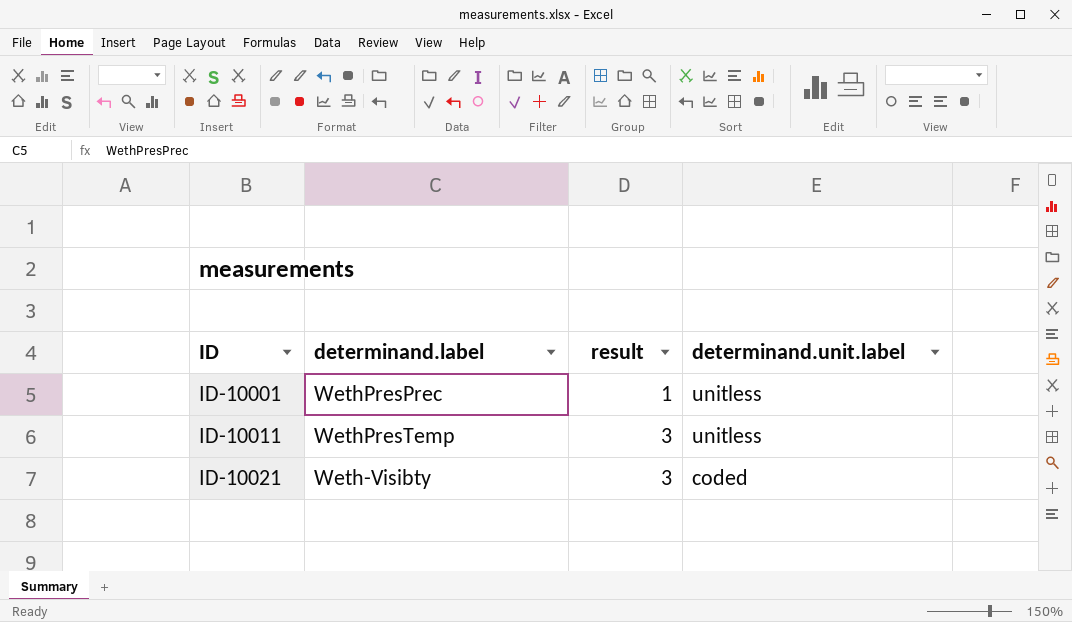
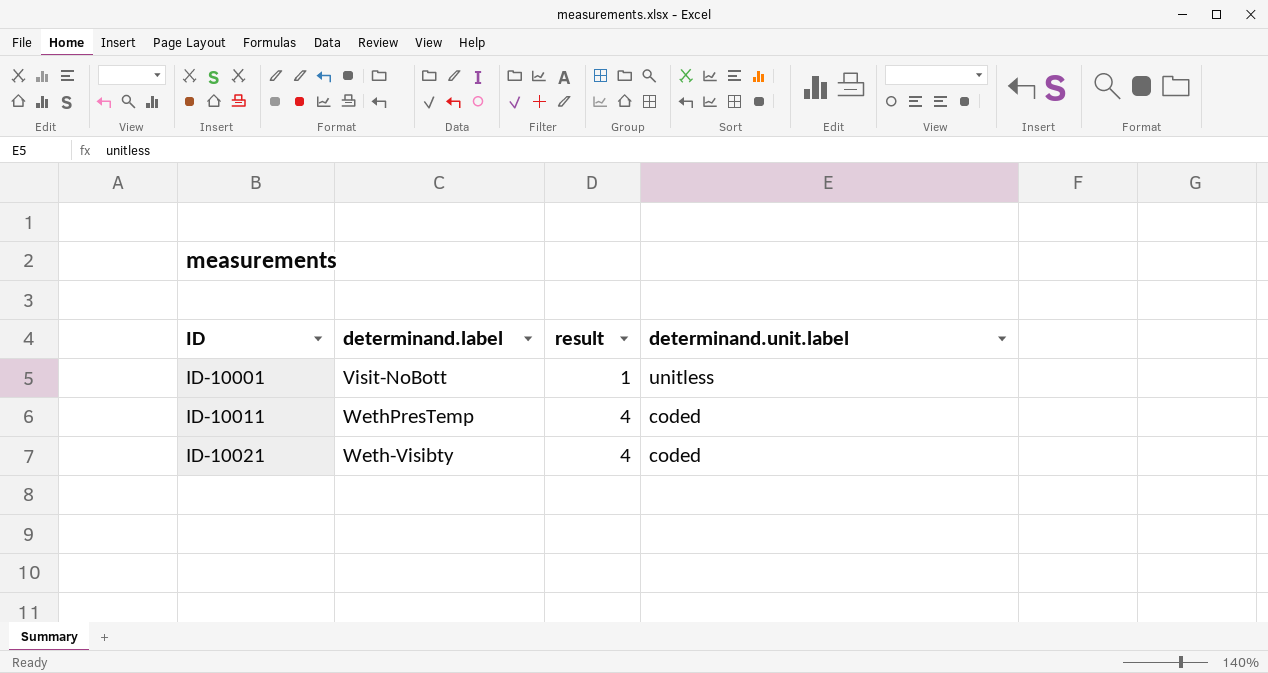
ID-10001 | determinand.label: WethPresPrec -> Visit-NoBott
ID-10011 | result: 3 -> 4
ID-10011 | determinand.unit.label: unitless -> coded
ID-10021 | result: 3 -> 4

